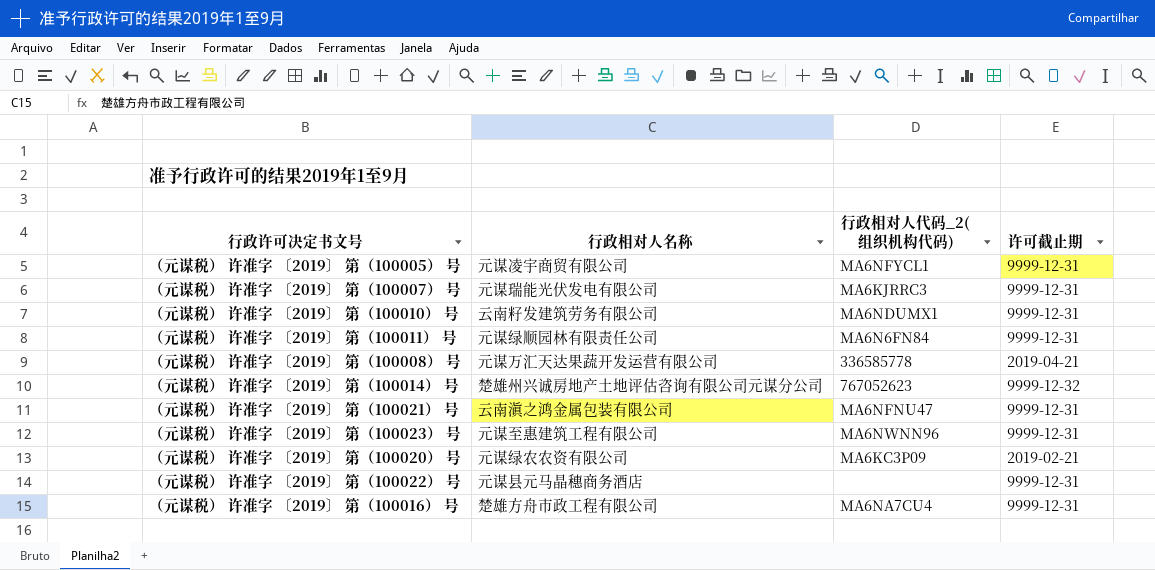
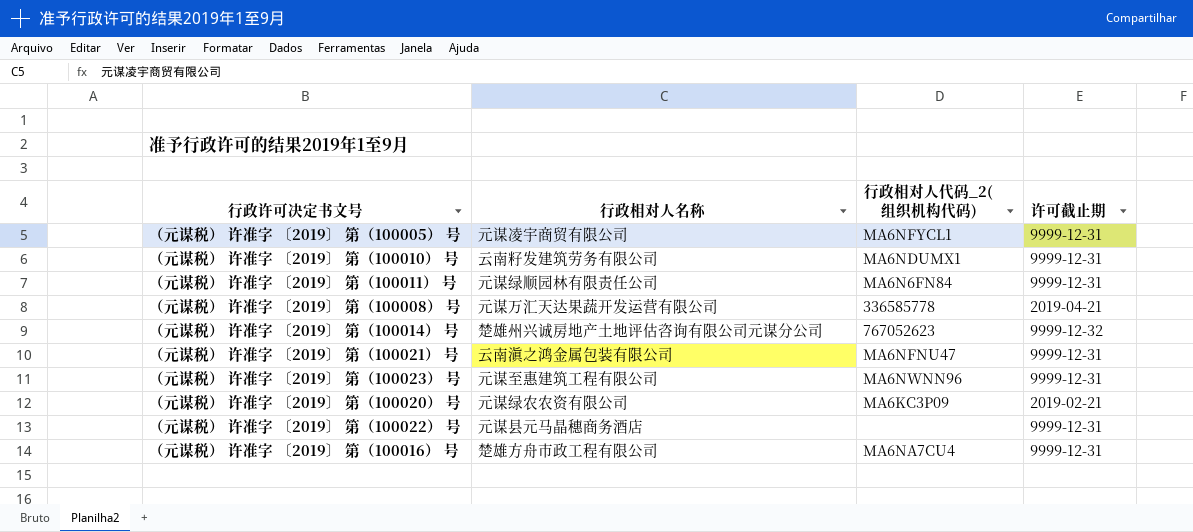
row （元谋税） 许准字 〔2019〕 第（100007） 号: 元谋瑞能光伏发电有限公司 | MA6KJRRC3 | 9999-12-31 -> none

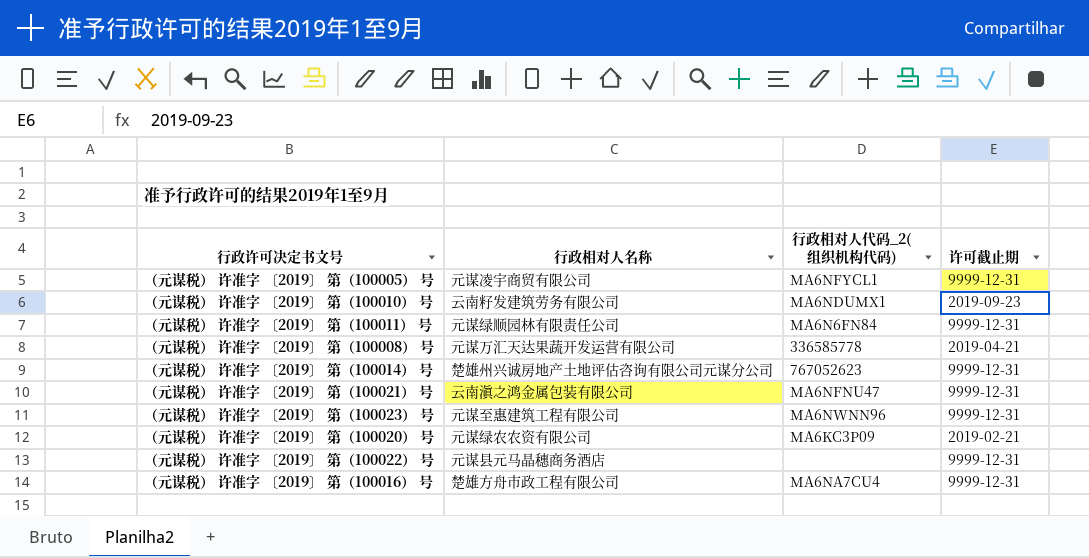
（元谋税） 许准字 〔2019〕 第（100010） 号 | 许可截止期: 9999-12-31 -> 2019-09-23
（元谋税） 许准字 〔2019〕 第（100014） 号 | 许可截止期: 9999-12-32 -> 9999-12-31

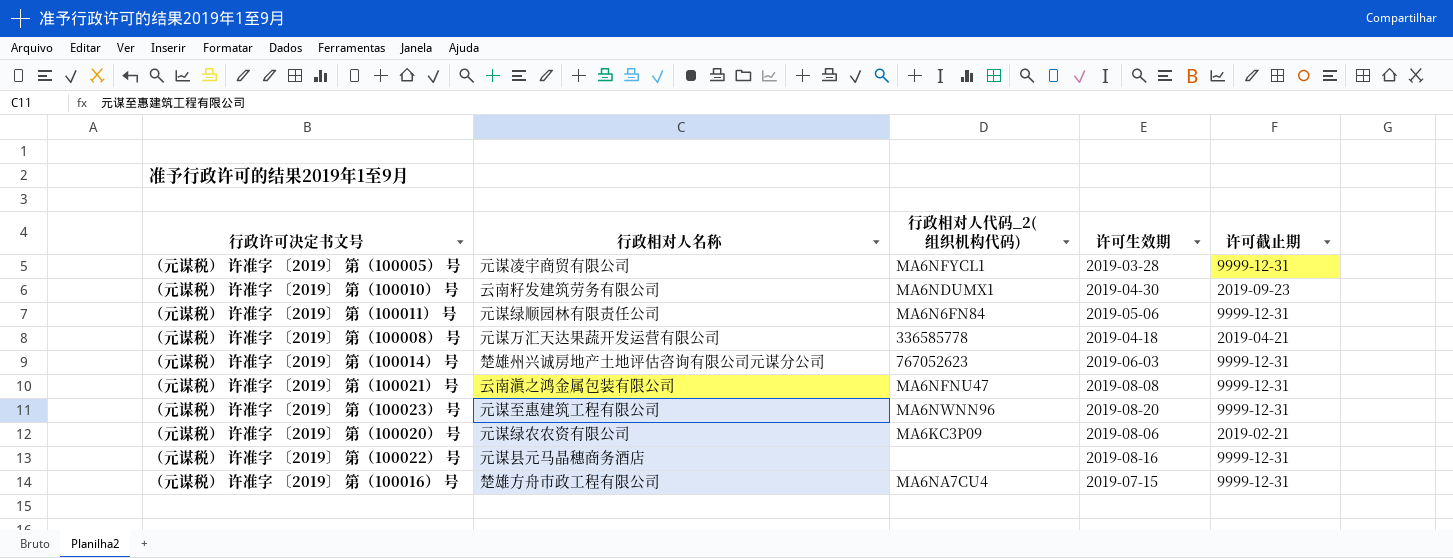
column 许可生效期 | position: none -> 4

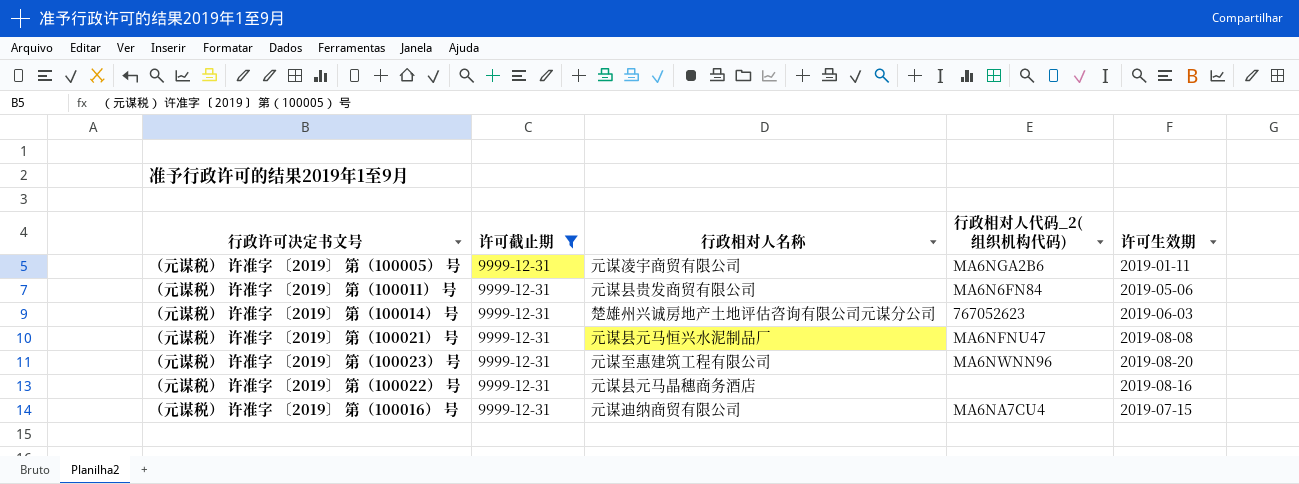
filter: none -> 许可截止期 = 9999-12-31
column 许可截止期 | position: 5 -> 2
（元谋税） 许准字 〔2019〕 第（100005） 号 | 行政相对人代码_2(组织机构代码): MA6NFYCL1 -> MA6NGA2B6
（元谋税） 许准字 〔2019〕 第（100005） 号 | 许可生效期: 2019-03-28 -> 2019-01-11
（元谋税） 许准字 〔2019〕 第（100011） 号 | 行政相对人名称: 元谋绿顺园林有限责任公司 -> 元谋县贵发商贸有限公司
（元谋税） 许准字 〔2019〕 第（100021） 号 | 行政相对人名称: 云南滇之鸿金属包装有限公司 -> 元谋县元马恒兴水泥制品厂
（元谋税） 许准字 〔2019〕 第（100016） 号 | 行政相对人名称: 楚雄方舟市政工程有限公司 -> 元谋迪纳商贸有限公司

